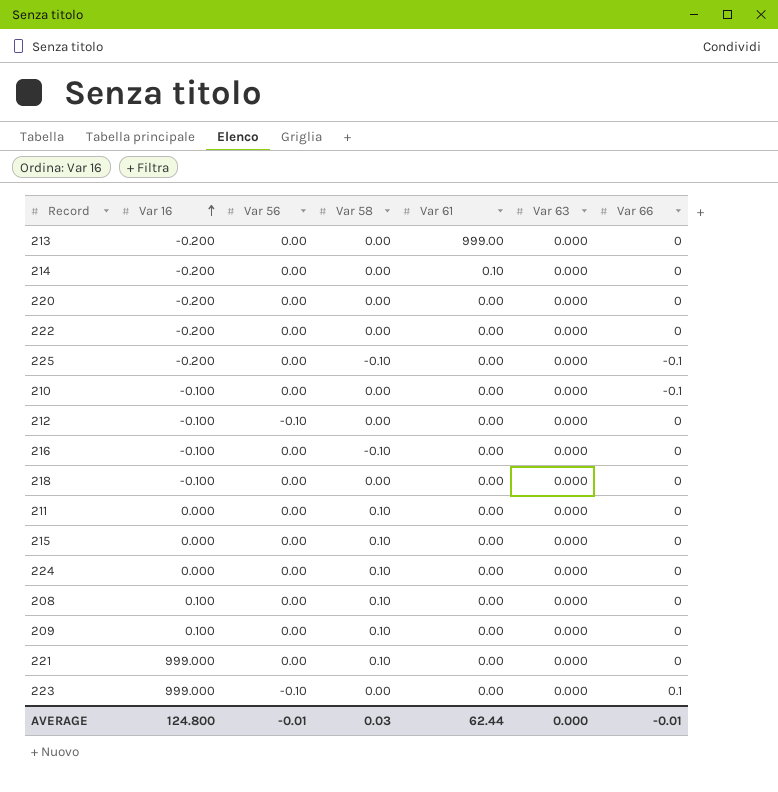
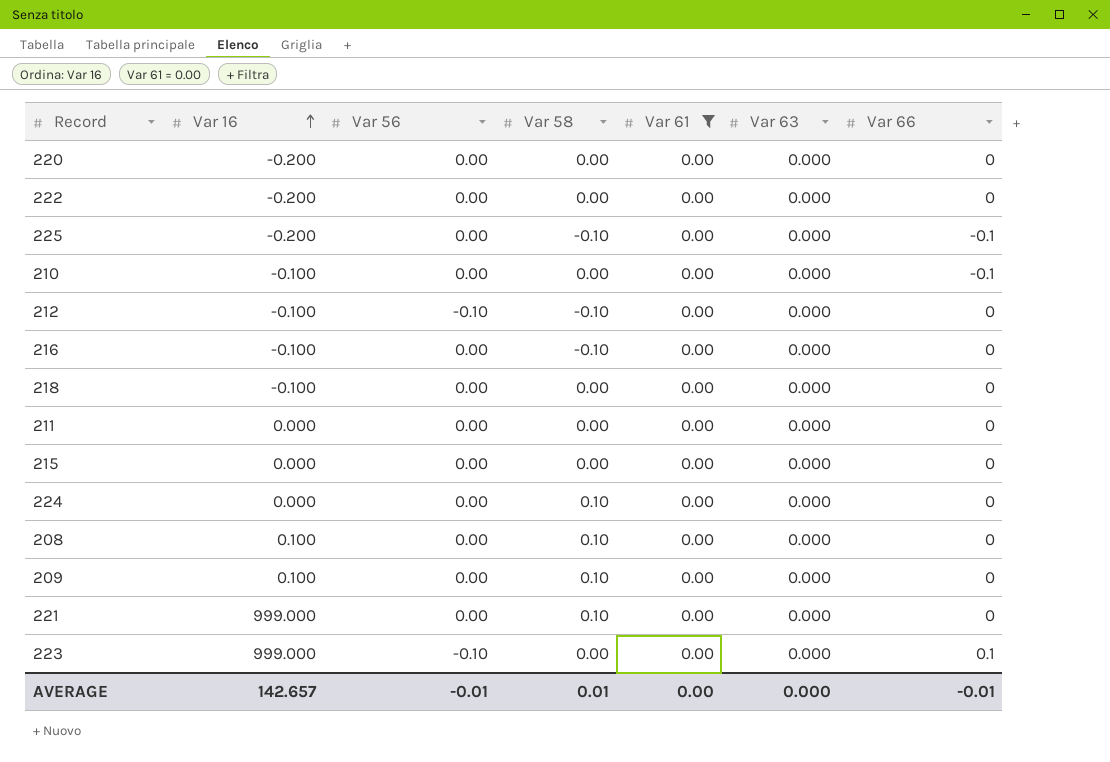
filter: none -> Var 61 = 0.00
212 | Var 58: 0.00 -> -0.10
211 | Var 58: 0.10 -> 0.00
215 | Var 58: 0.10 -> 0.00
AVERAGE | Var 16: 124.800 -> 142.657
AVERAGE | Var 58: 0.03 -> 0.01
AVERAGE | Var 61: 62.44 -> 0.00

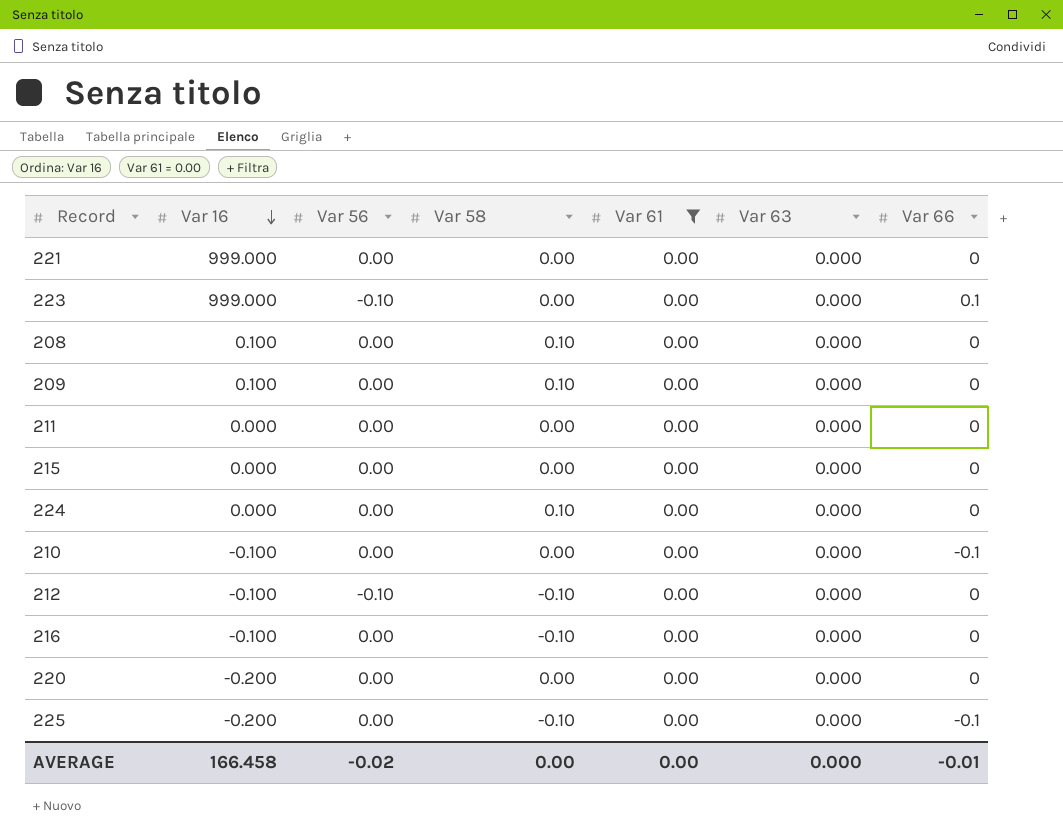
row order: Var 16 ascending -> Var 16 descending
row 222: -0.200 | 0.00 | 0.00 | 0.00 | 0.000 | 0 -> none
row 218: -0.100 | 0.00 | 0.00 | 0.00 | 0.000 | 0 -> none
221 | Var 58: 0.10 -> 0.00
AVERAGE | Var 16: 142.657 -> 166.458
AVERAGE | Var 56: -0.01 -> -0.02
AVERAGE | Var 58: 0.01 -> 0.00

